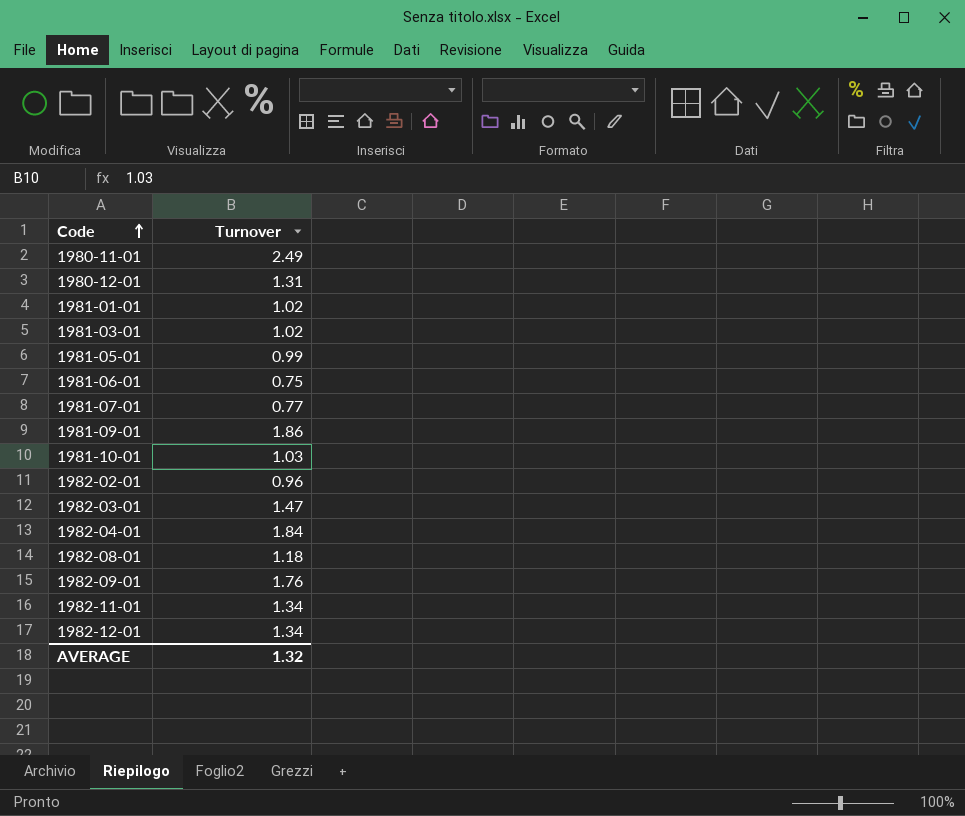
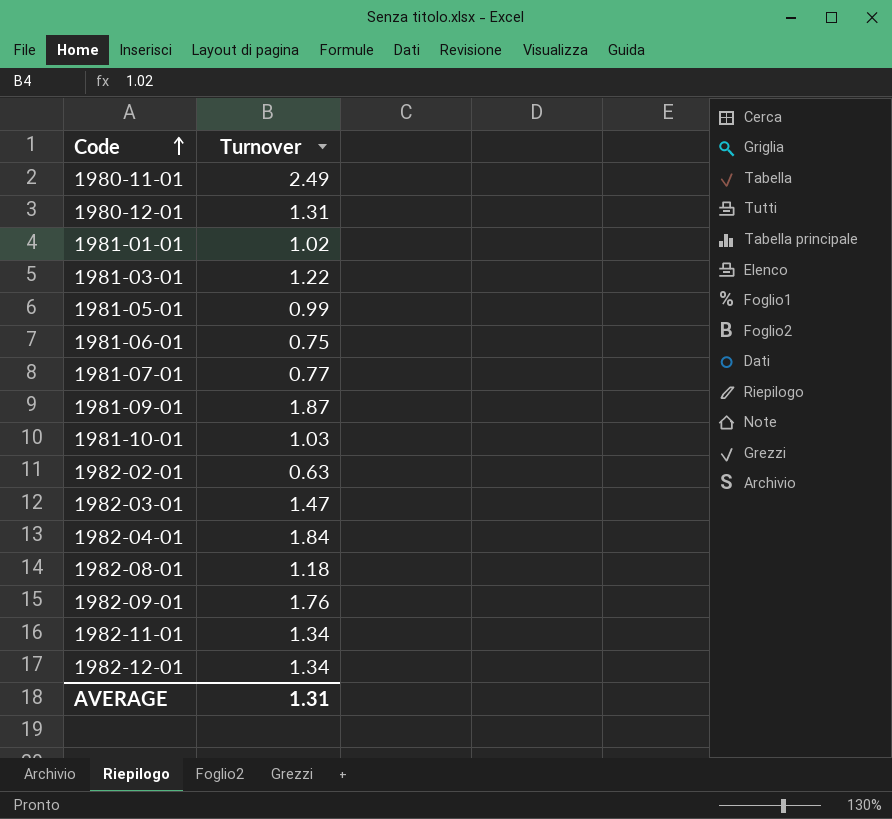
1981-03-01 | Turnover: 1.02 -> 1.22
1981-09-01 | Turnover: 1.86 -> 1.87
1982-02-01 | Turnover: 0.96 -> 0.63
AVERAGE | Turnover: 1.32 -> 1.31

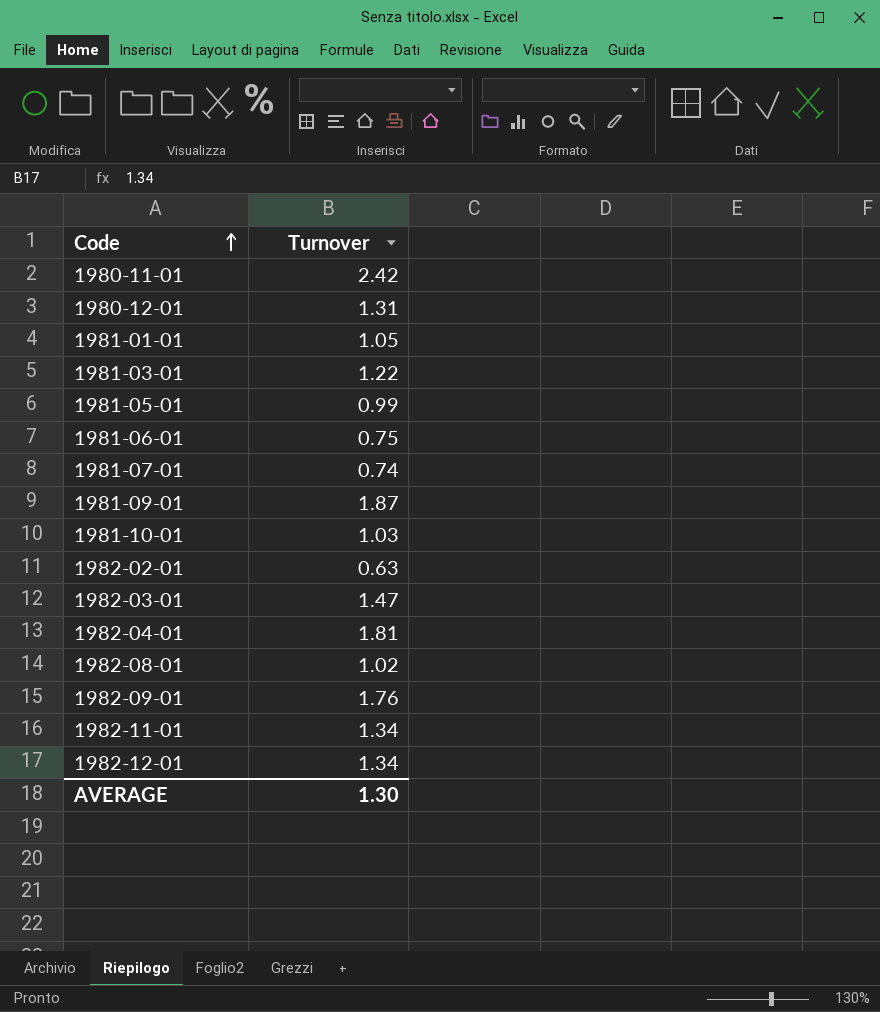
1980-11-01 | Turnover: 2.49 -> 2.42
1981-01-01 | Turnover: 1.02 -> 1.05
1981-07-01 | Turnover: 0.77 -> 0.74
1982-04-01 | Turnover: 1.84 -> 1.81
1982-08-01 | Turnover: 1.18 -> 1.02
AVERAGE | Turnover: 1.31 -> 1.30

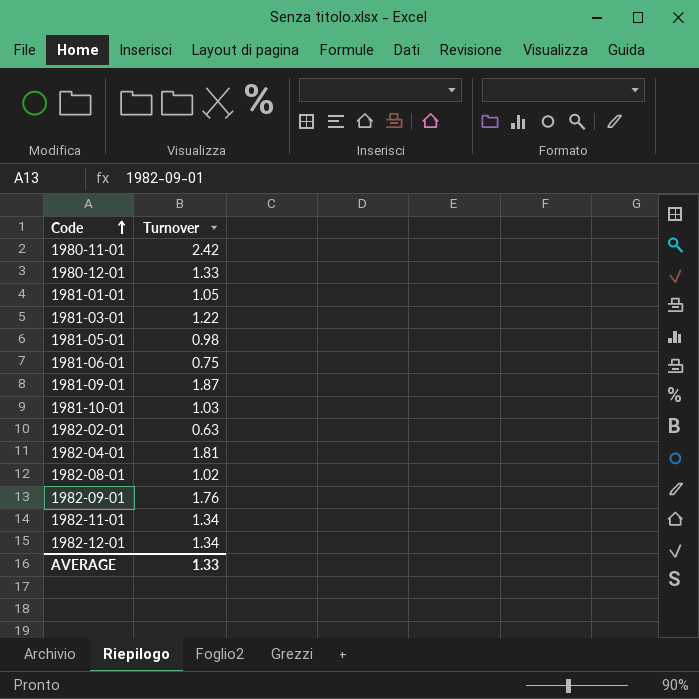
row 1981-07-01: 0.74 -> none
row 1982-03-01: 1.47 -> none
1980-12-01 | Turnover: 1.31 -> 1.33
1981-05-01 | Turnover: 0.99 -> 0.98
AVERAGE | Turnover: 1.30 -> 1.33

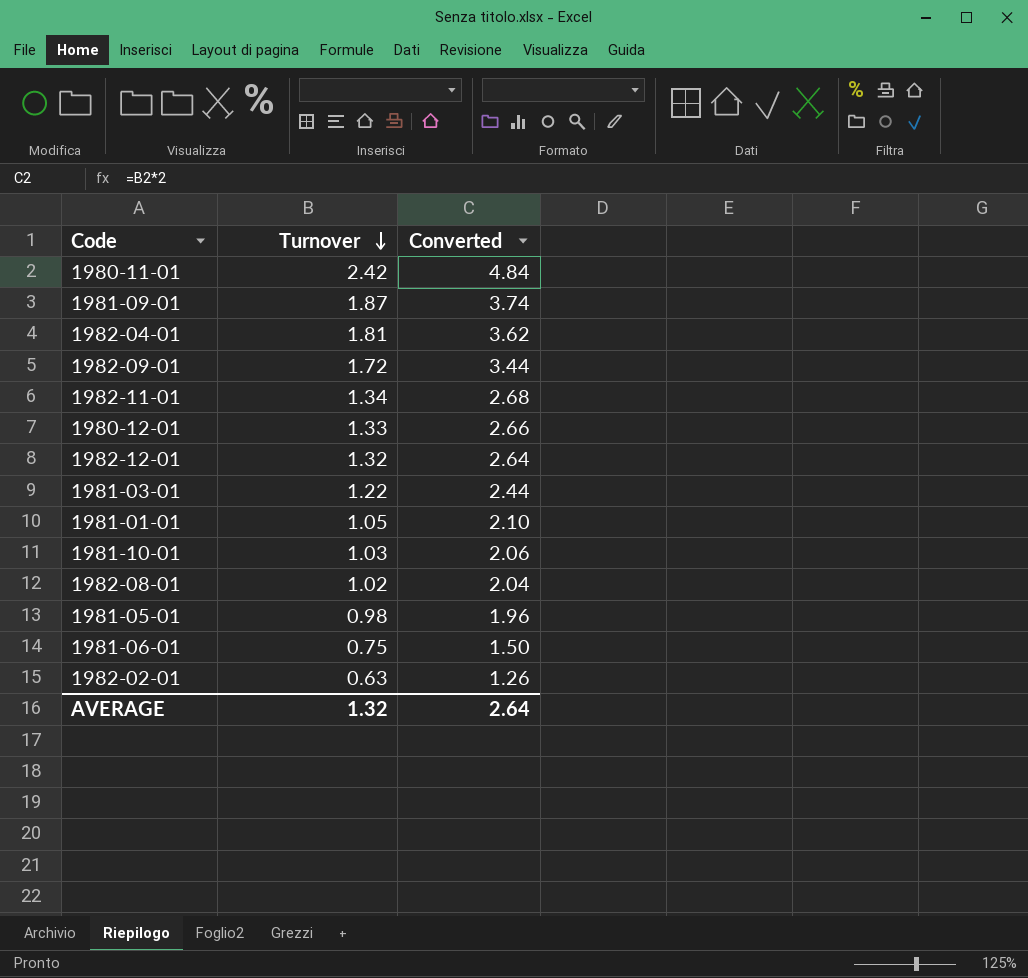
row order: Code ascending -> Turnover descending
column Converted | formula: none -> [Turnover] * 2
1982-09-01 | Turnover: 1.76 -> 1.72
1982-12-01 | Turnover: 1.34 -> 1.32
AVERAGE | Turnover: 1.33 -> 1.32

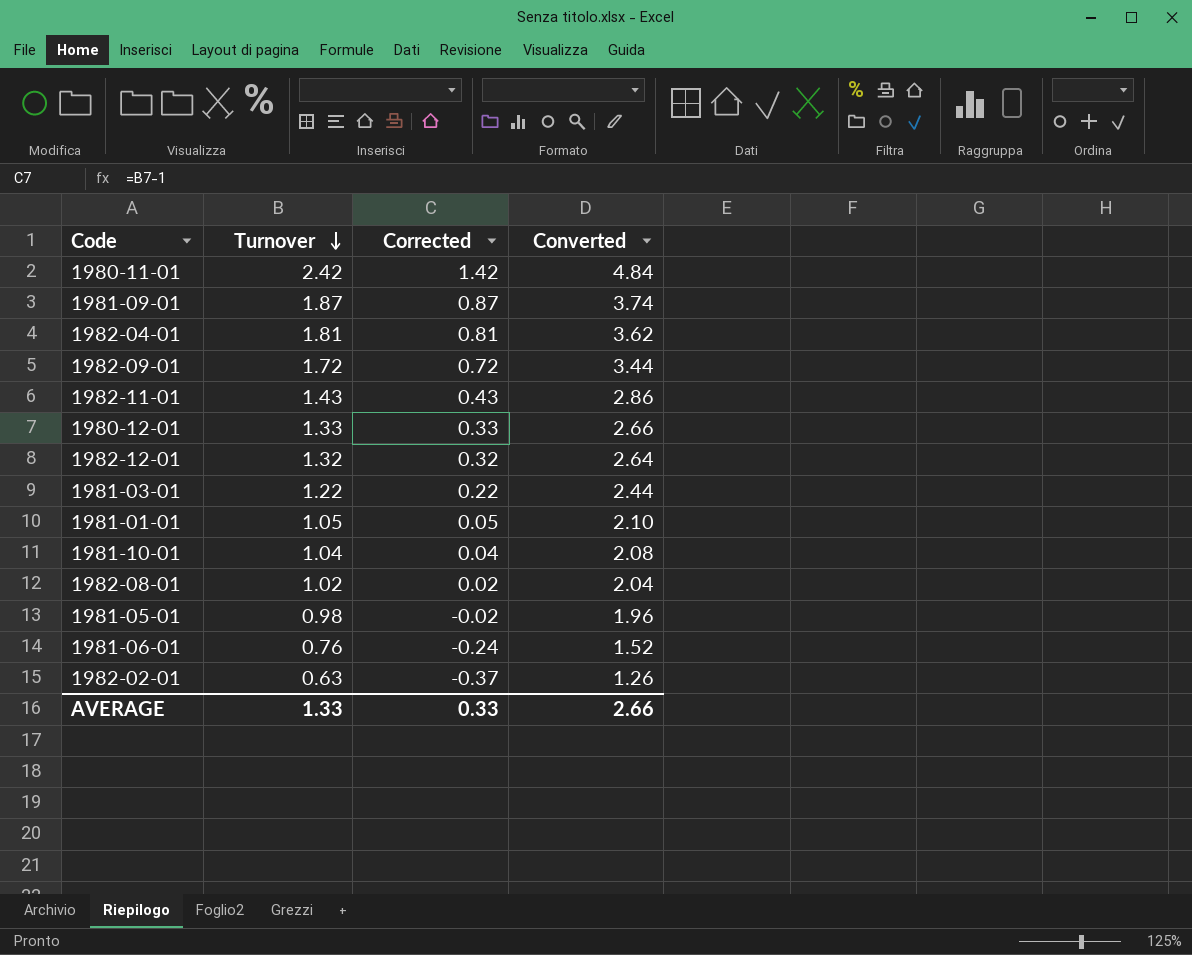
column Corrected | formula: none -> [Turnover] - 1
1982-11-01 | Turnover: 1.34 -> 1.43
1982-11-01 | Converted: 2.68 -> 2.86
1981-10-01 | Turnover: 1.03 -> 1.04
1981-10-01 | Converted: 2.06 -> 2.08
1981-06-01 | Turnover: 0.75 -> 0.76
1981-06-01 | Converted: 1.50 -> 1.52
AVERAGE | Turnover: 1.32 -> 1.33
AVERAGE | Converted: 2.64 -> 2.66

